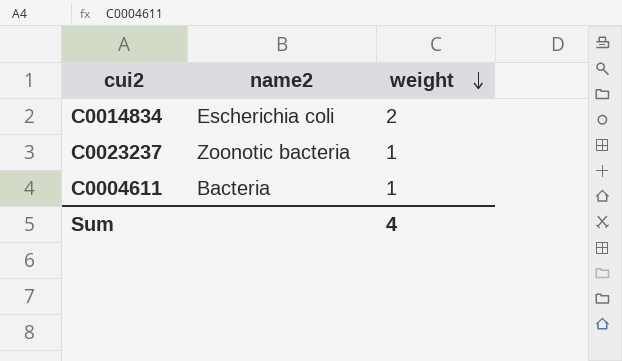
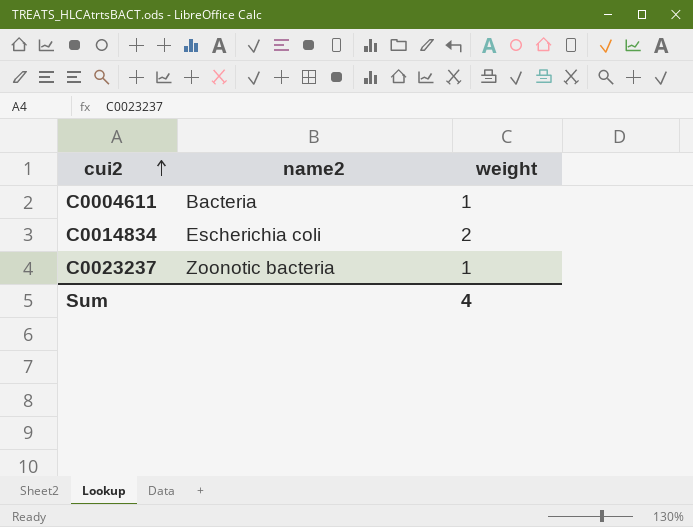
row order: weight descending -> cui2 ascending

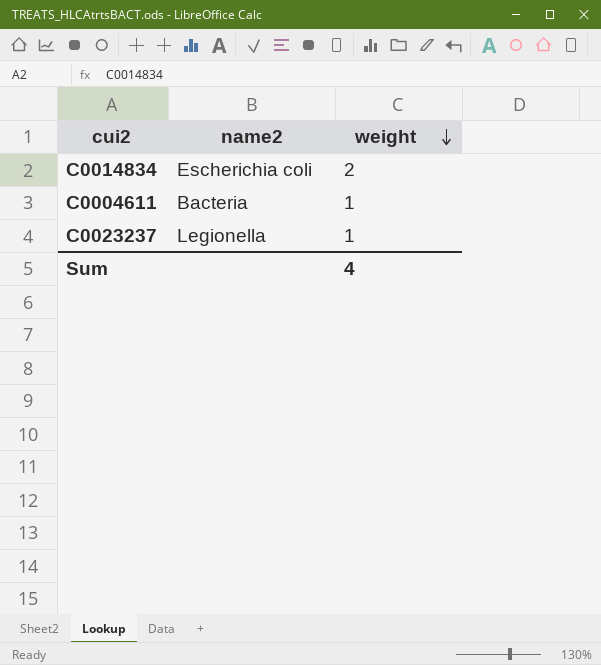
row order: cui2 ascending -> weight descending
C0023237 | name2: Zoonotic bacteria -> Legionella

